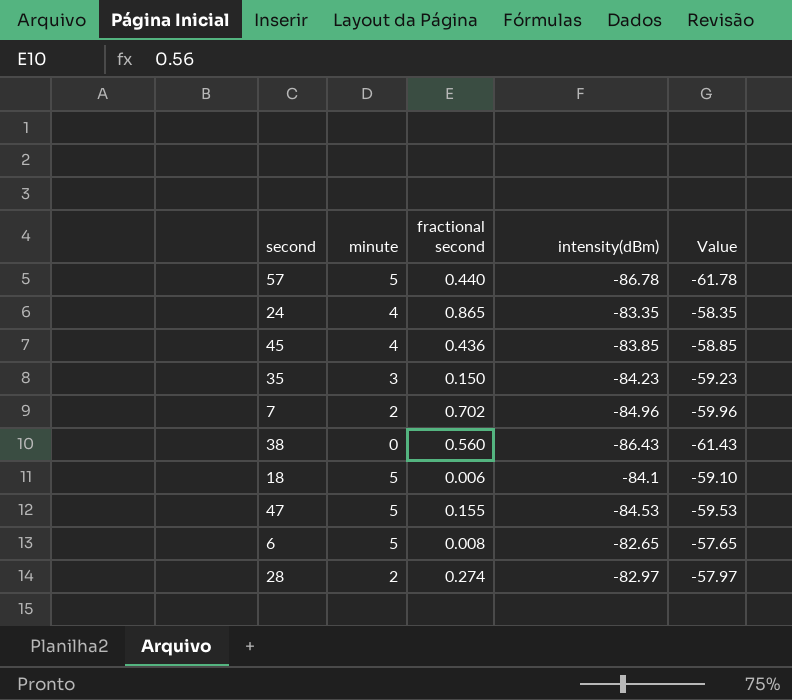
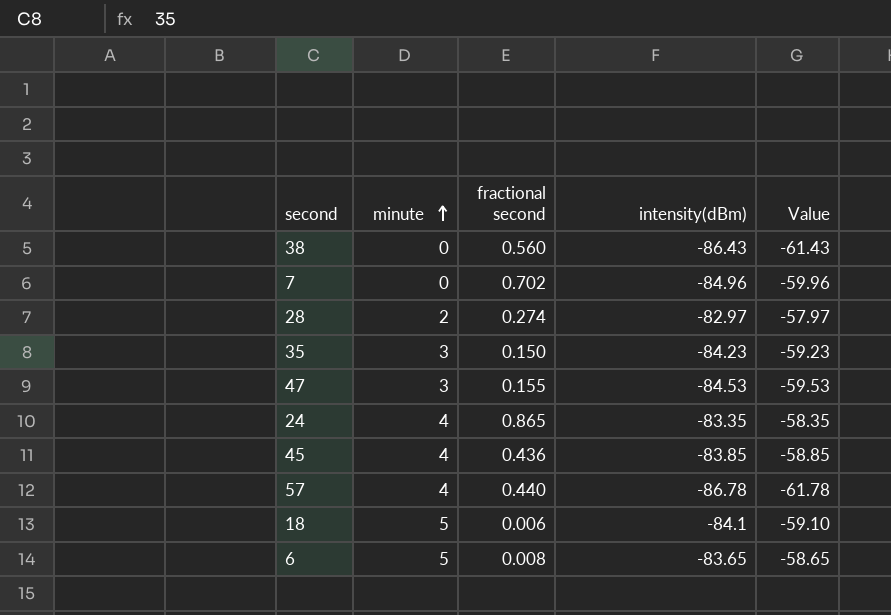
row order: none -> minute ascending
7 | minute: 2 -> 0
47 | minute: 5 -> 3
57 | minute: 5 -> 4
6 | intensity(dBm): -82.65 -> -83.65
6 | Value: -57.65 -> -58.65

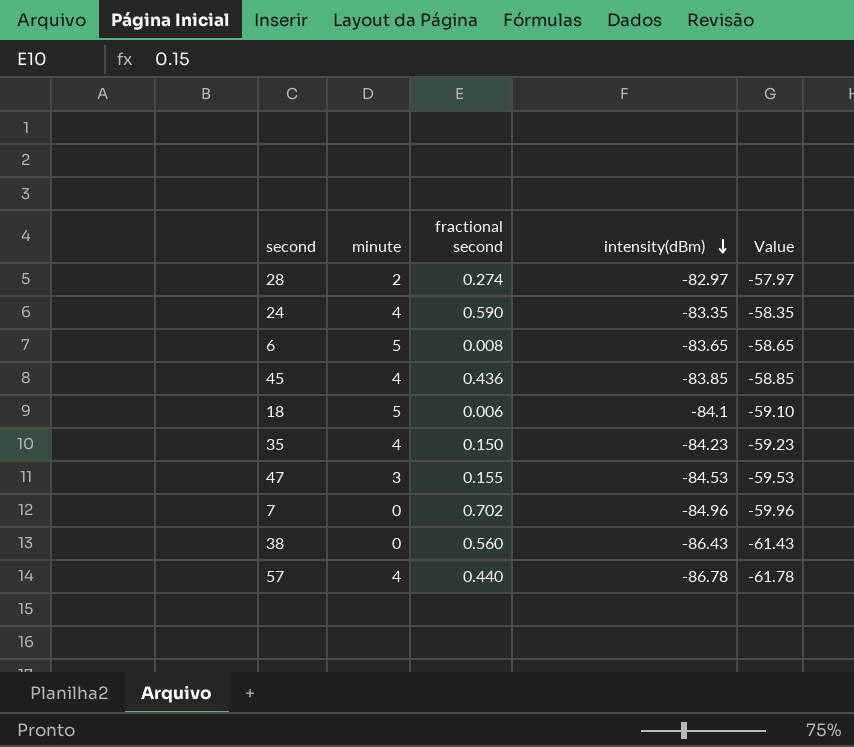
row order: minute ascending -> intensity(dBm) descending
24 | fractional second: 0.865 -> 0.590
35 | minute: 3 -> 4

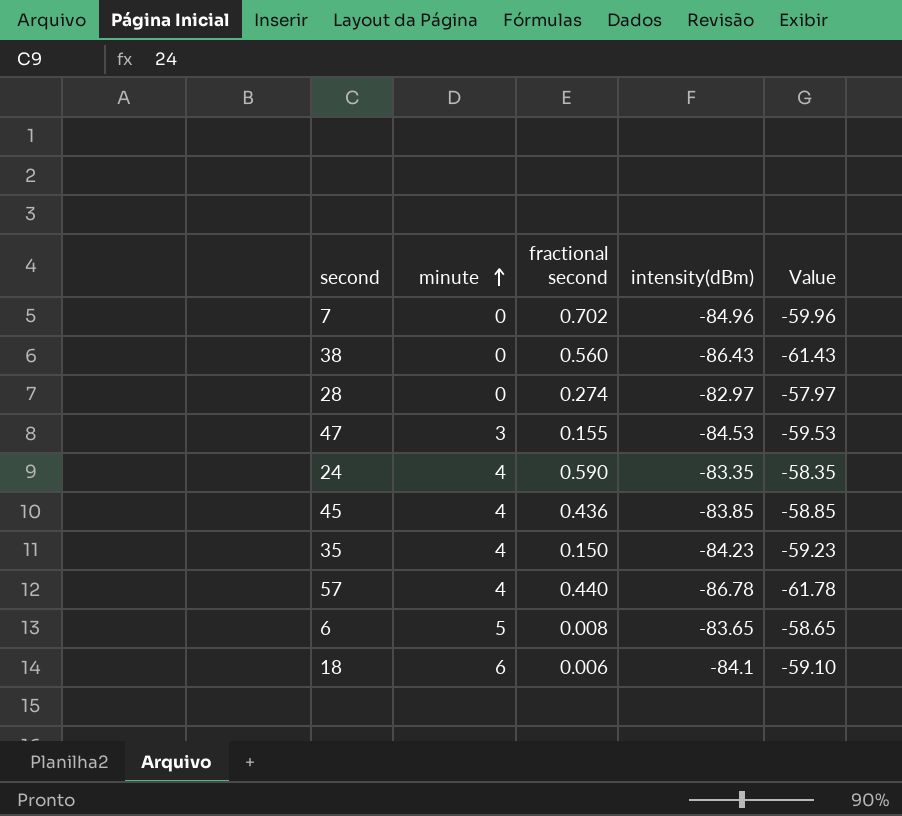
row order: intensity(dBm) descending -> minute ascending
28 | minute: 2 -> 0
18 | minute: 5 -> 6

